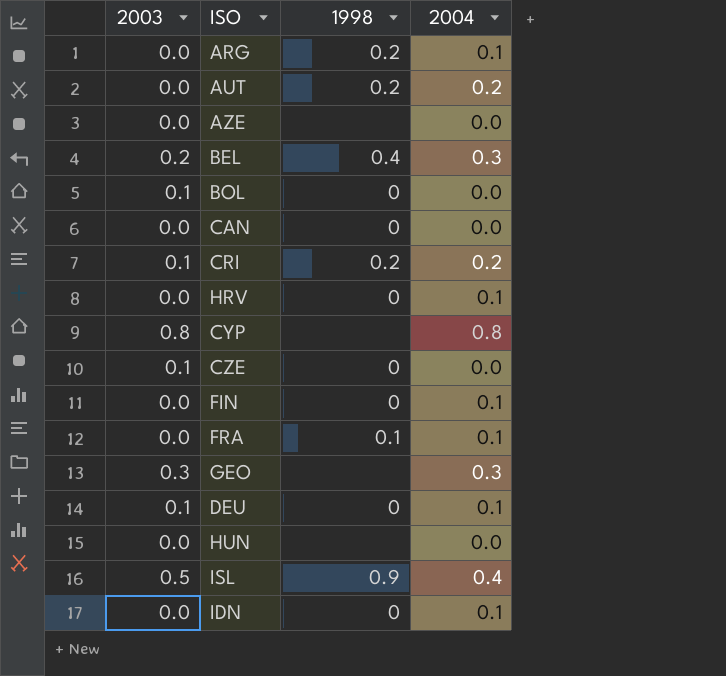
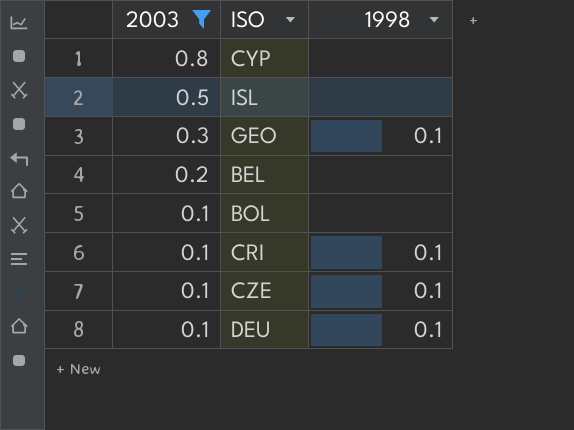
filter: none -> 2003 != 0.0
row order: none -> 2003 descending
column 2004 | position: 4 -> none
ISL | 1998: 0.9 -> none
GEO | 1998: none -> 0.1
BEL | 1998: 0.4 -> none
BOL | 1998: 0 -> none
CRI | 1998: 0.2 -> 0.1
CZE | 1998: 0 -> 0.1
DEU | 1998: 0 -> 0.1

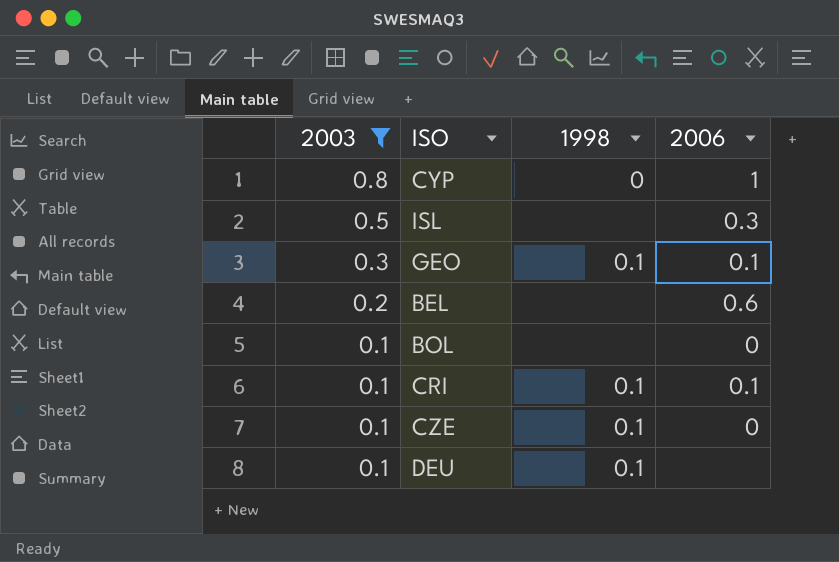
column 2006 | position: none -> 4
CYP | 1998: none -> 0

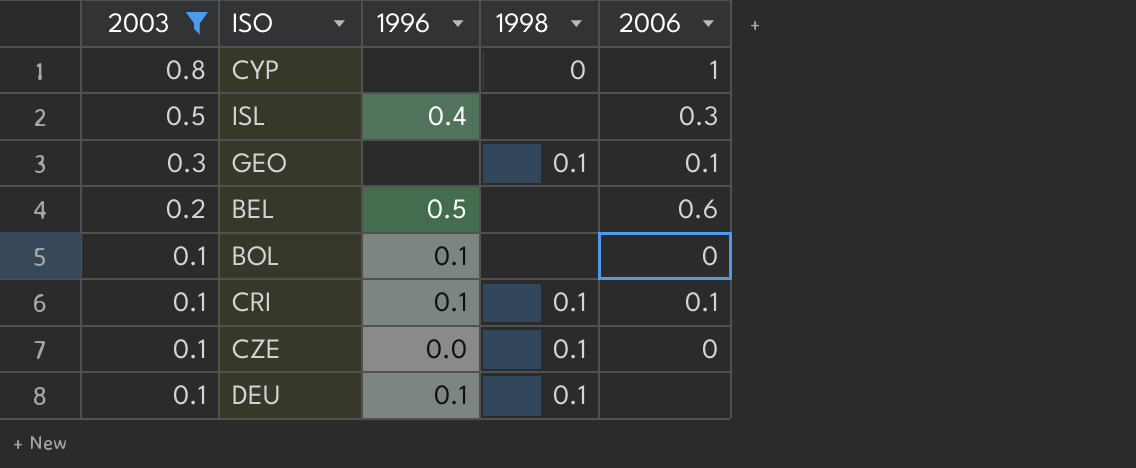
column 1996 | position: none -> 3

